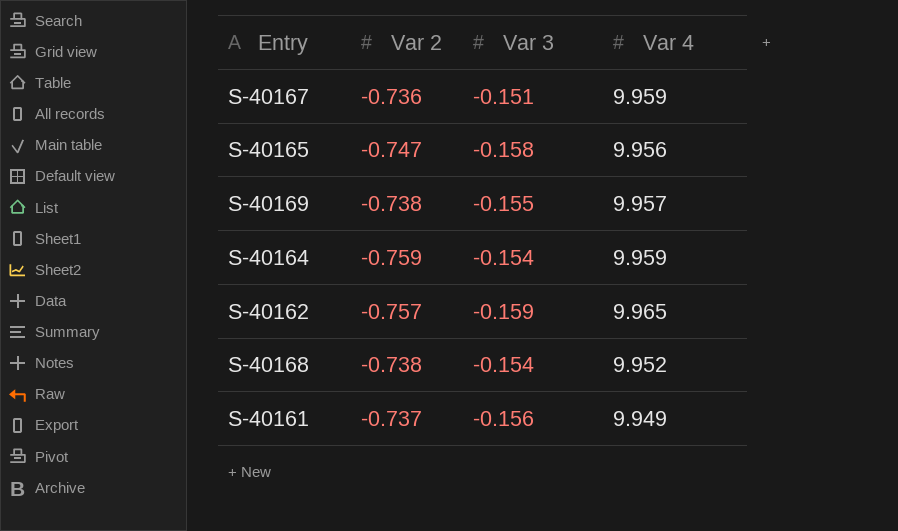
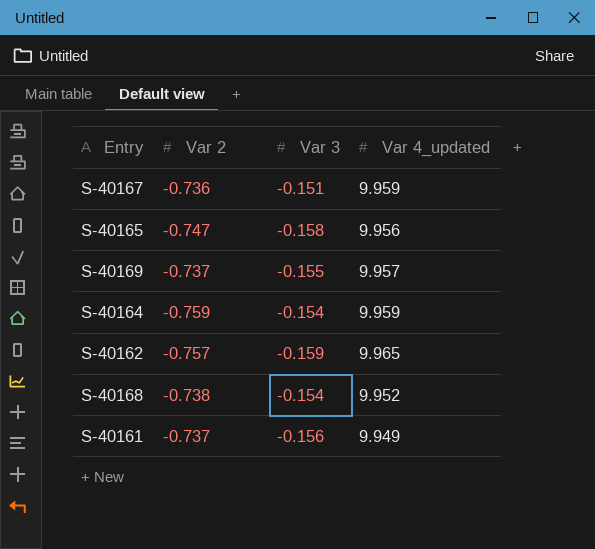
column name: Var 4 -> Var 4_updated
S-40169 | Var 2: -0.738 -> -0.737

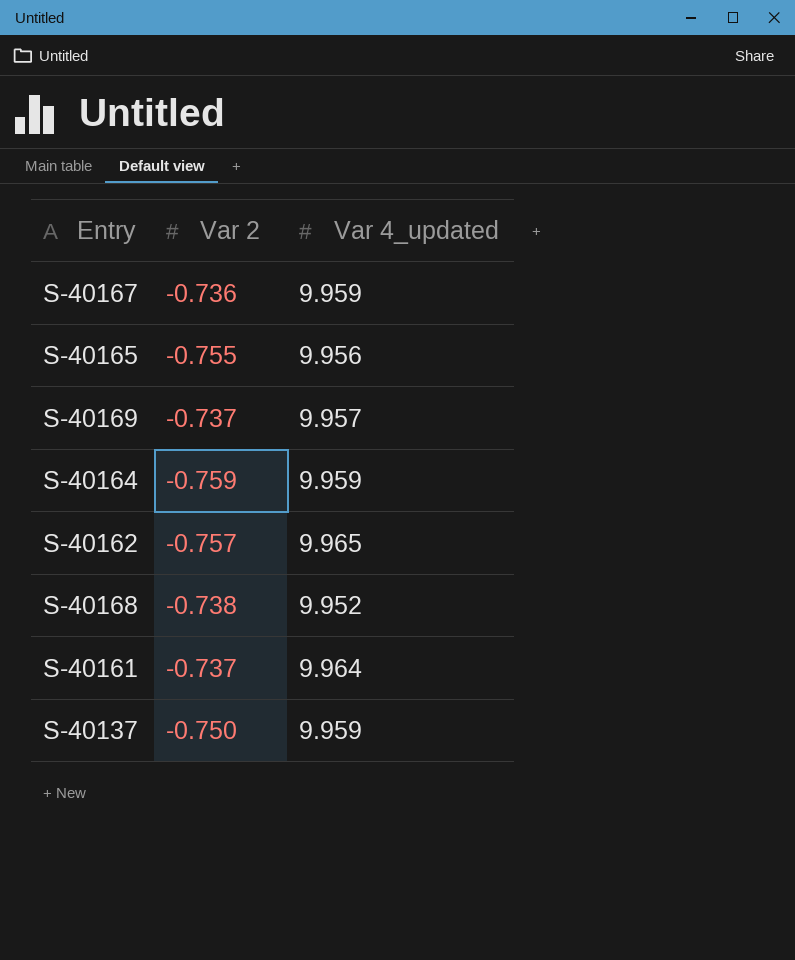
column Var 3 | position: 3 -> none
S-40165 | Var 2: -0.747 -> -0.755
S-40161 | Var 4_updated: 9.949 -> 9.964
row S-40137: none -> -0.750 | 9.959

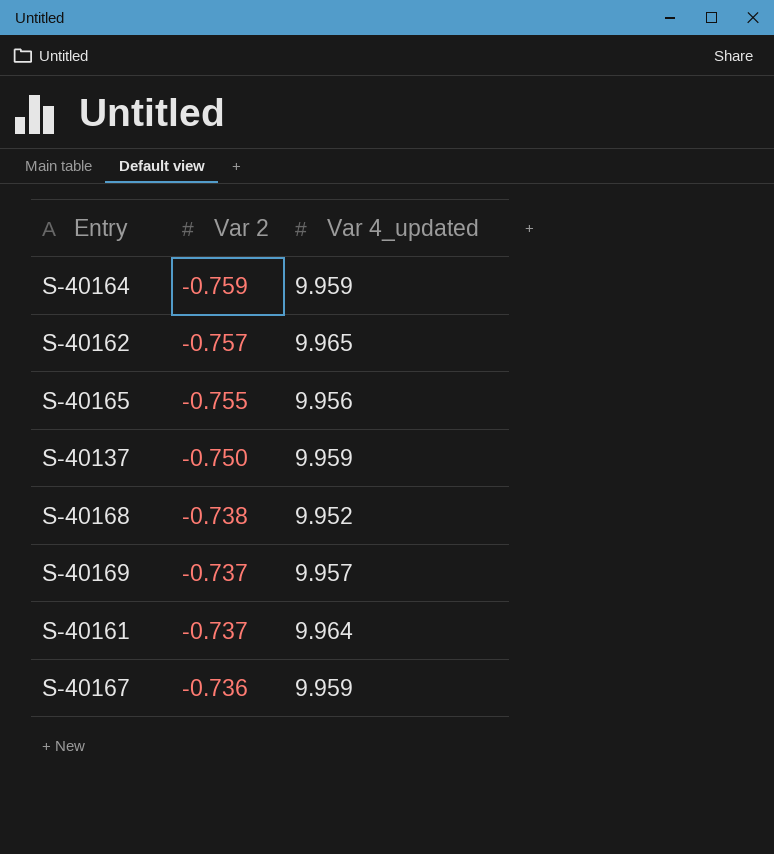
row order: none -> Var 2 ascending

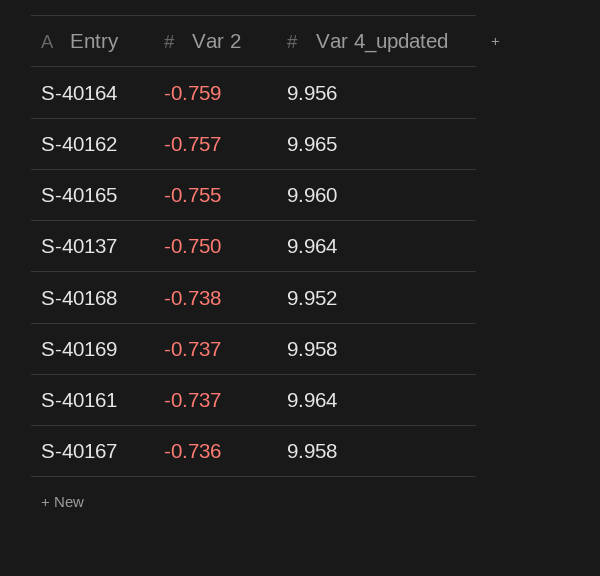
S-40164 | Var 4_updated: 9.959 -> 9.956
S-40165 | Var 4_updated: 9.956 -> 9.960
S-40137 | Var 4_updated: 9.959 -> 9.964
S-40169 | Var 4_updated: 9.957 -> 9.958
S-40167 | Var 4_updated: 9.959 -> 9.958

